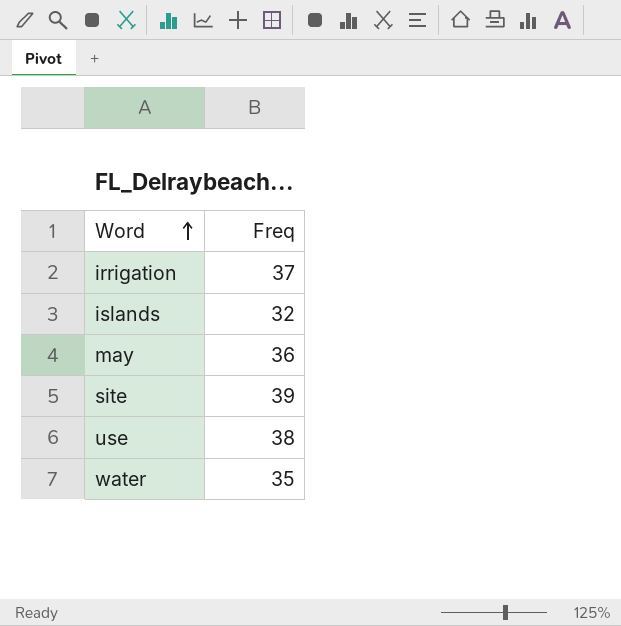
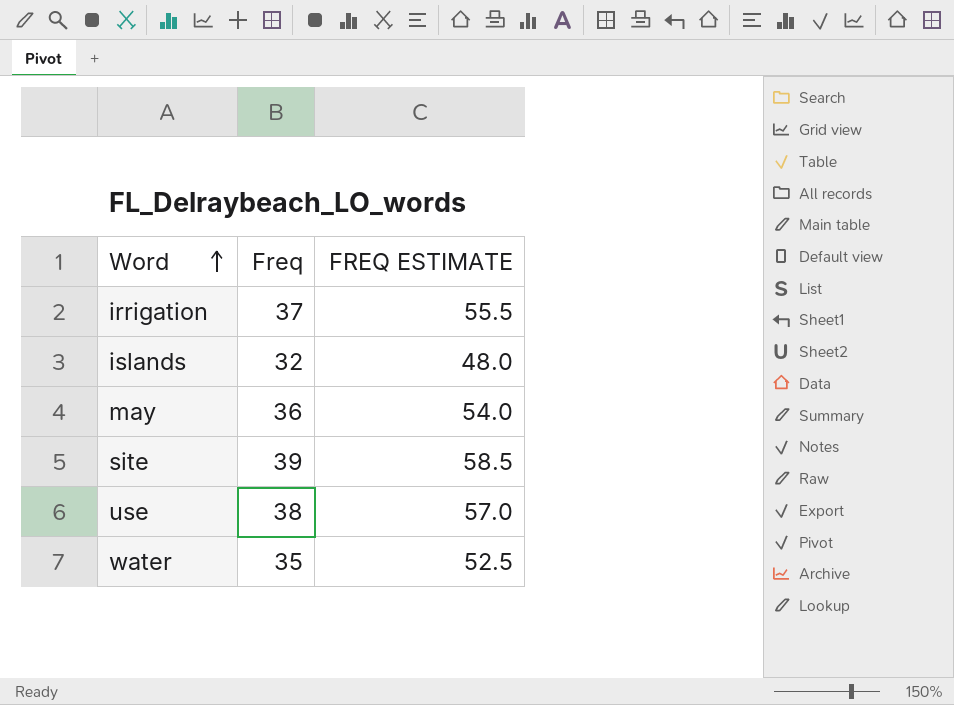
column FREQ ESTIMATE | formula: none -> [Freq] * 1.5

